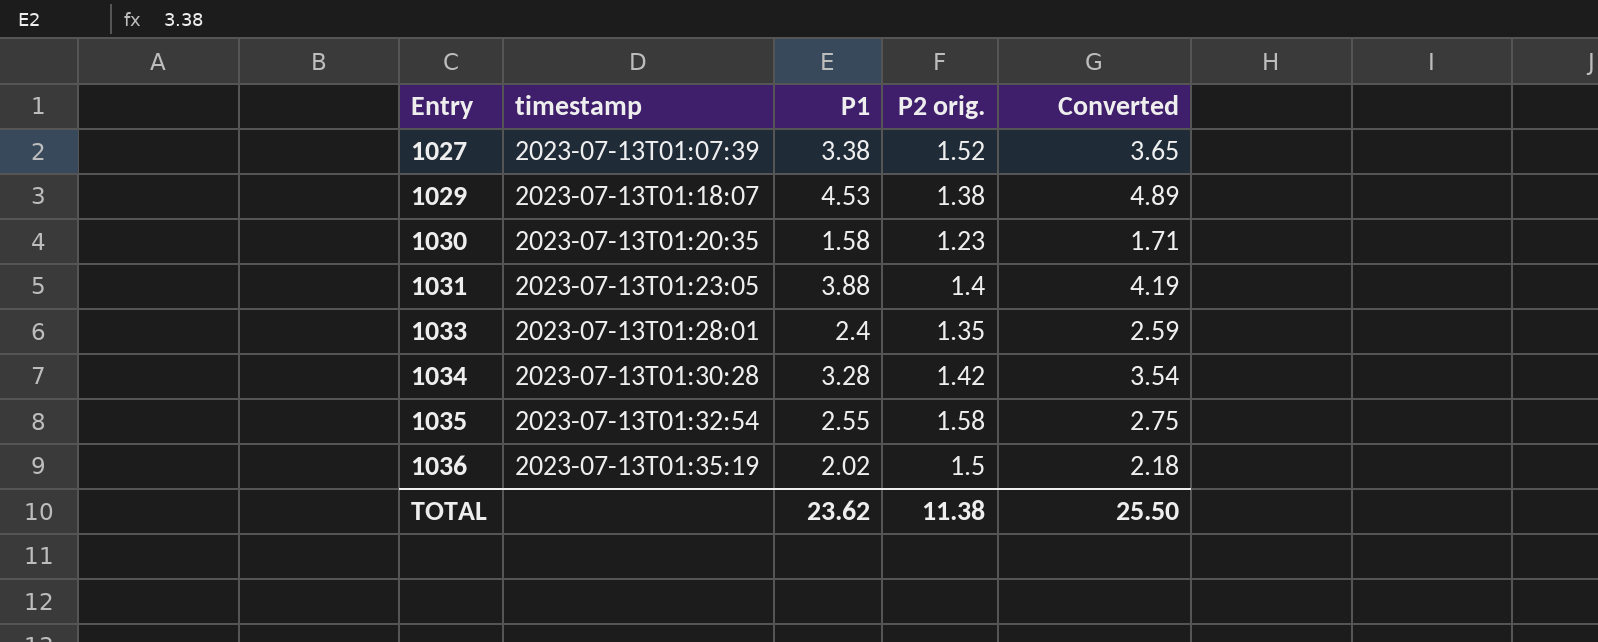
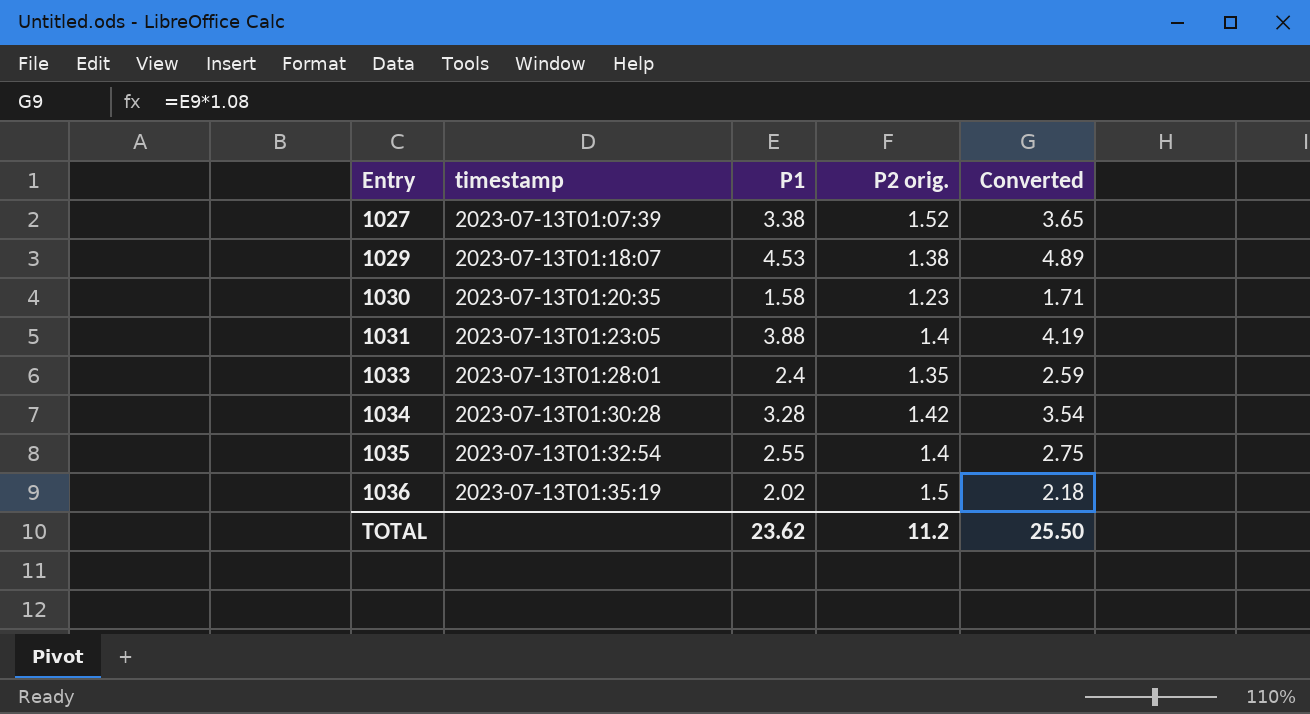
1035 | P2 orig.: 1.58 -> 1.4
TOTAL | P2 orig.: 11.38 -> 11.2

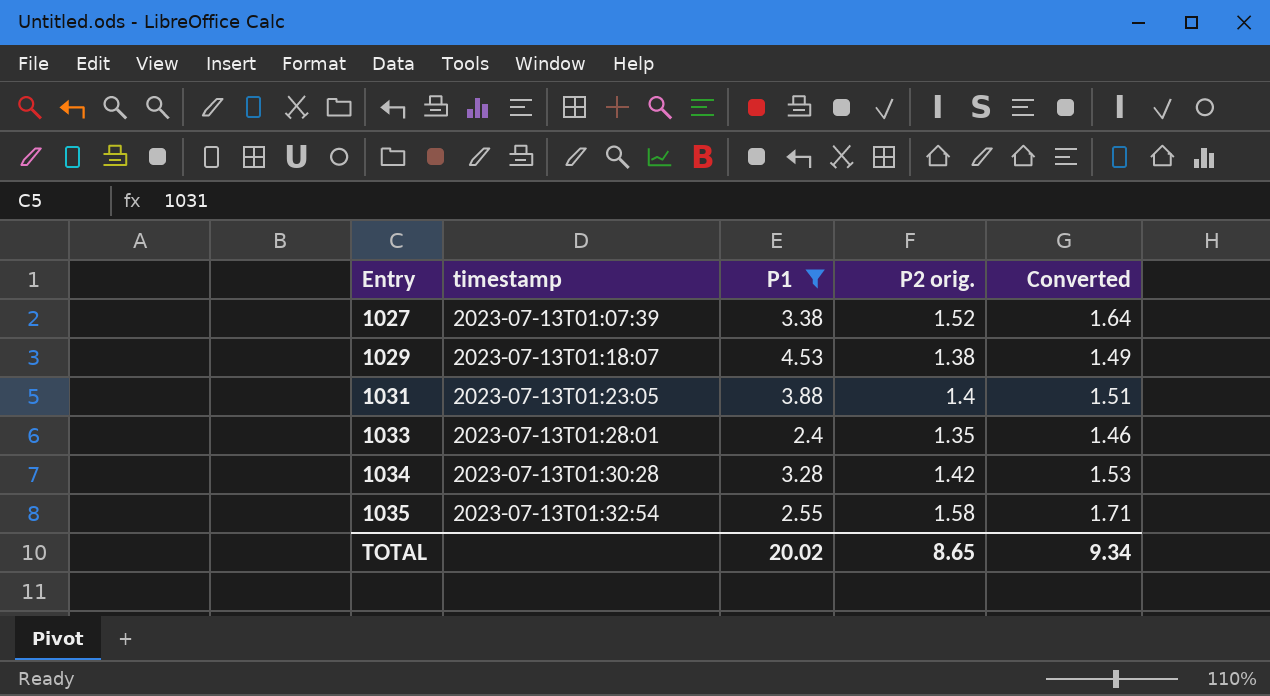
filter: none -> P1 >= 2.4
column Converted | formula: [P1] * 1.08 -> [P2 orig.] * 1.08
1035 | P2 orig.: 1.4 -> 1.58
TOTAL | P1: 23.62 -> 20.02
TOTAL | P2 orig.: 11.2 -> 8.65
TOTAL | Converted: 25.50 -> 9.34

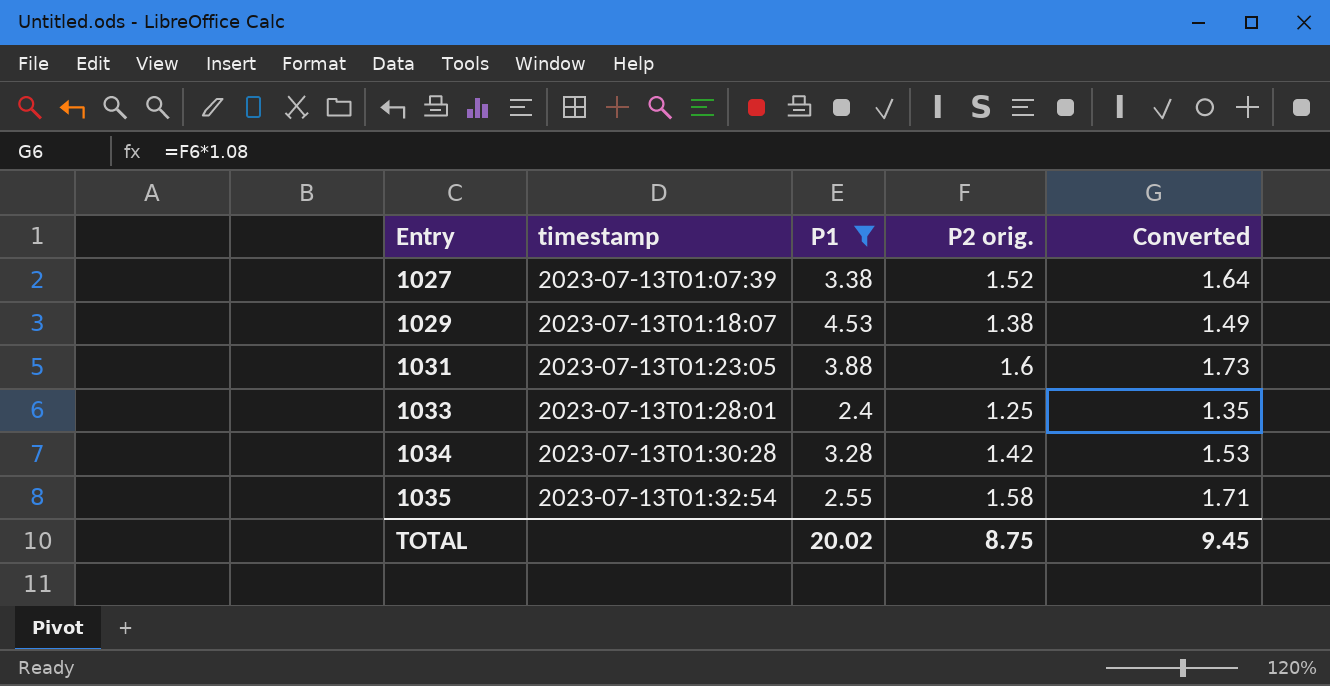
1031 | P2 orig.: 1.4 -> 1.6
1031 | Converted: 1.51 -> 1.73
1033 | P2 orig.: 1.35 -> 1.25
1033 | Converted: 1.46 -> 1.35
TOTAL | P2 orig.: 8.65 -> 8.75
TOTAL | Converted: 9.34 -> 9.45

